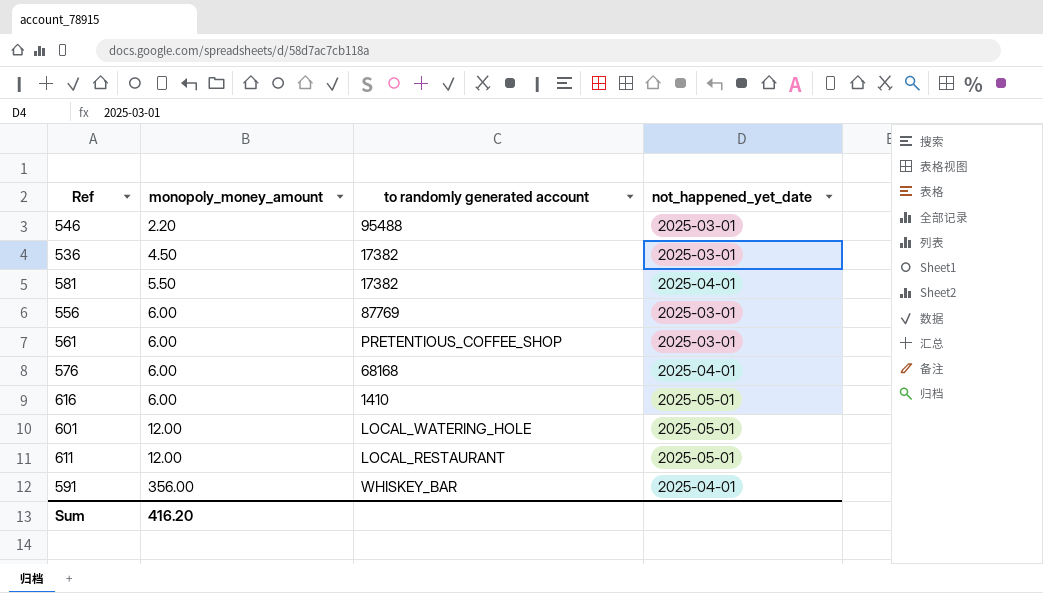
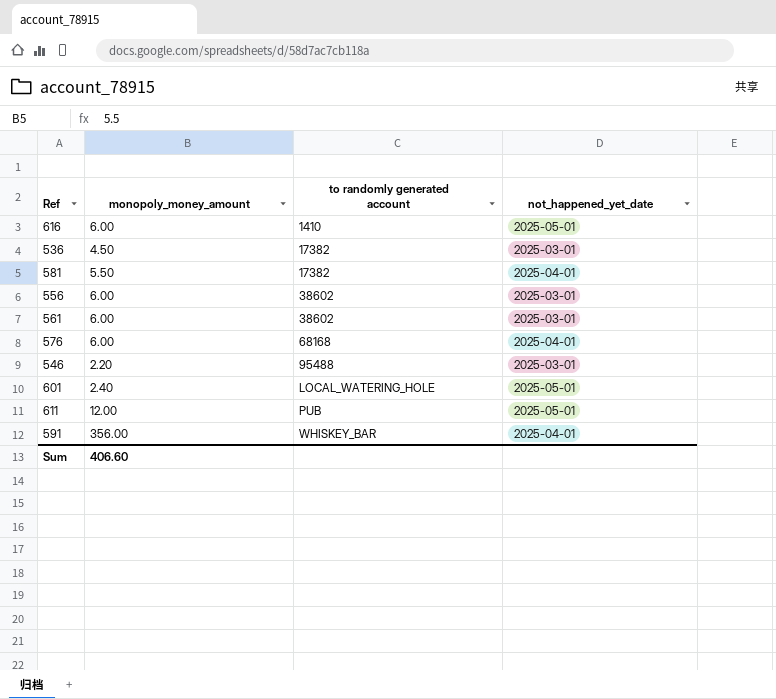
row order: monopoly_money_amount ascending -> to randomly generated account ascending
556 | to randomly generated account: 87769 -> 38602
561 | to randomly generated account: PRETENTIOUS_COFFEE_SHOP -> 38602
601 | monopoly_money_amount: 12.00 -> 2.40
611 | to randomly generated account: LOCAL_RESTAURANT -> PUB
Sum | monopoly_money_amount: 416.20 -> 406.60

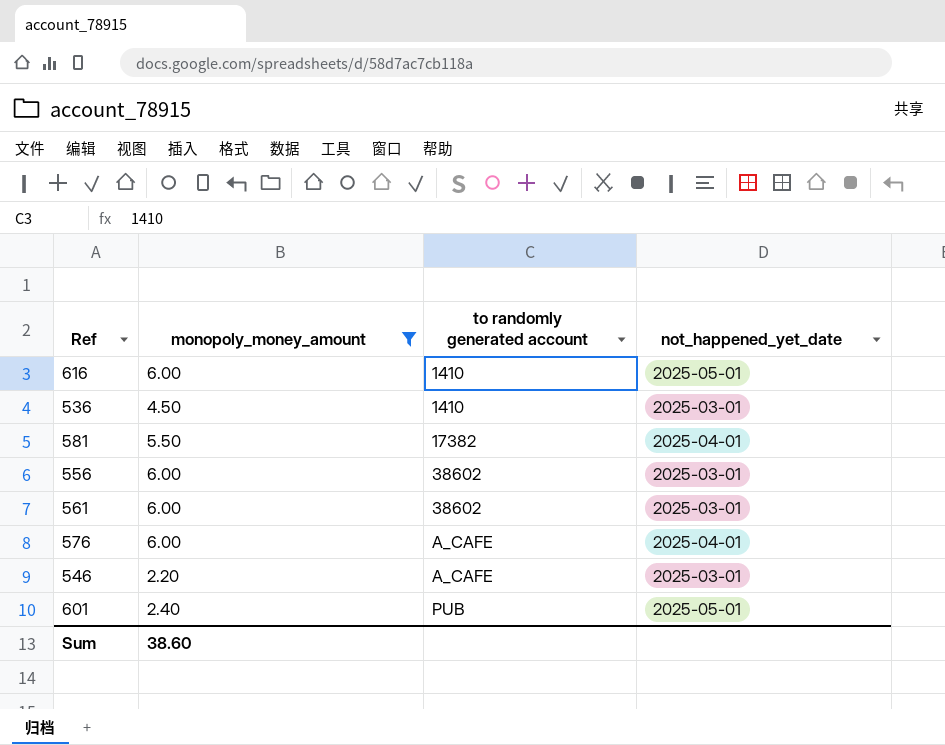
filter: none -> monopoly_money_amount <= 6.00
536 | to randomly generated account: 17382 -> 1410
576 | to randomly generated account: 68168 -> A_CAFE
546 | to randomly generated account: 95488 -> A_CAFE
601 | to randomly generated account: LOCAL_WATERING_HOLE -> PUB
Sum | monopoly_money_amount: 406.60 -> 38.60

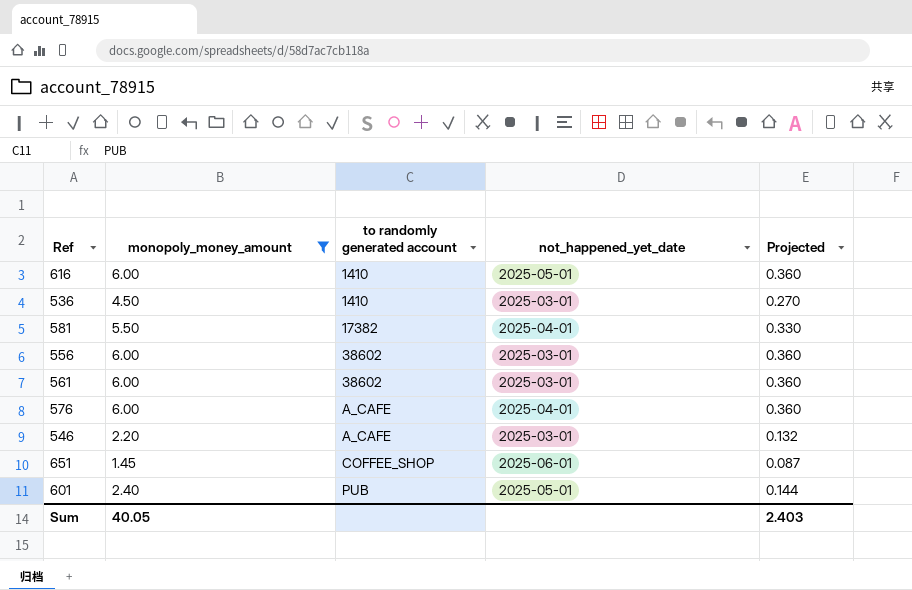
column Projected | formula: none -> [monopoly_money_amount] * 0.06
row 651: none -> 1.45 | COFFEE_SHOP | 2025-06-01 | 0.087
Sum | monopoly_money_amount: 38.60 -> 40.05

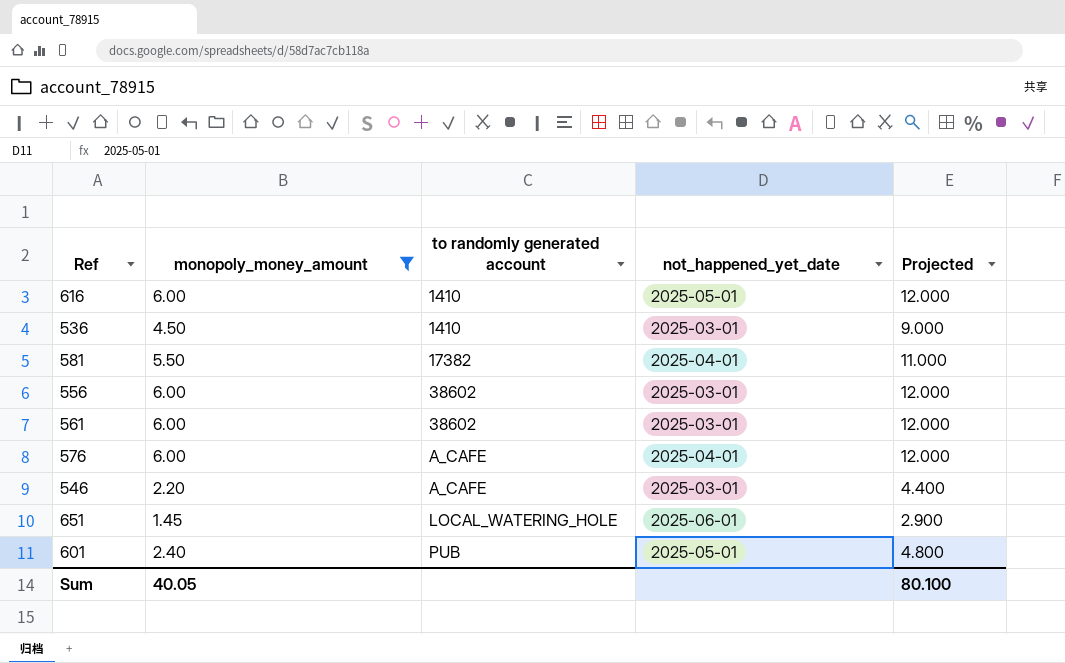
column Projected | formula: [monopoly_money_amount] * 0.06 -> [monopoly_money_amount] * 2
651 | to randomly generated account: COFFEE_SHOP -> LOCAL_WATERING_HOLE
Sum | Projected: 2.403 -> 80.100

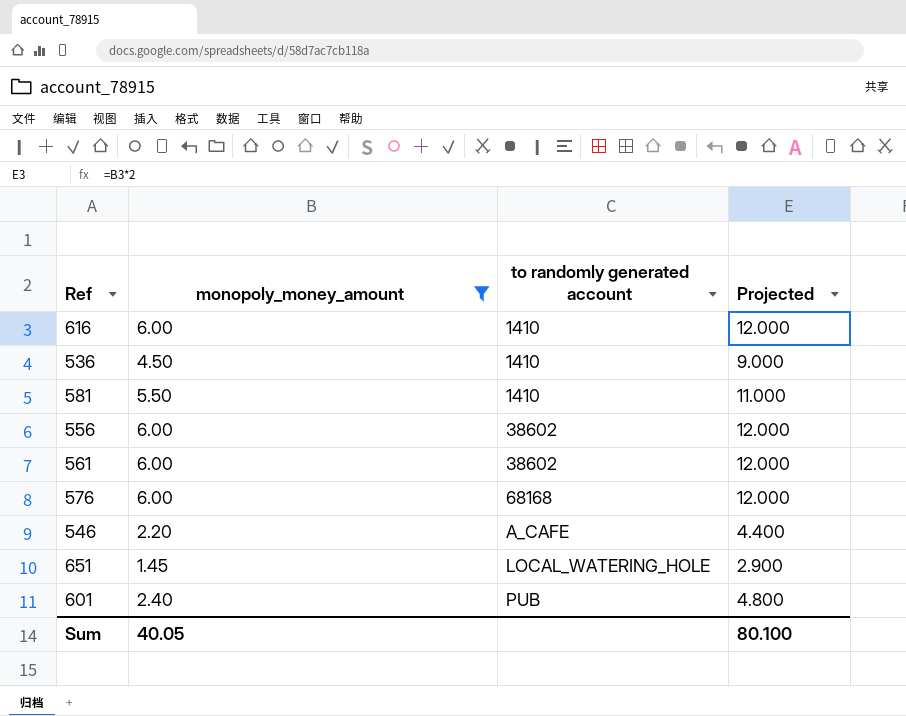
column not_happened_yet_date | position: 4 -> none
581 | to randomly generated account: 17382 -> 1410
576 | to randomly generated account: A_CAFE -> 68168

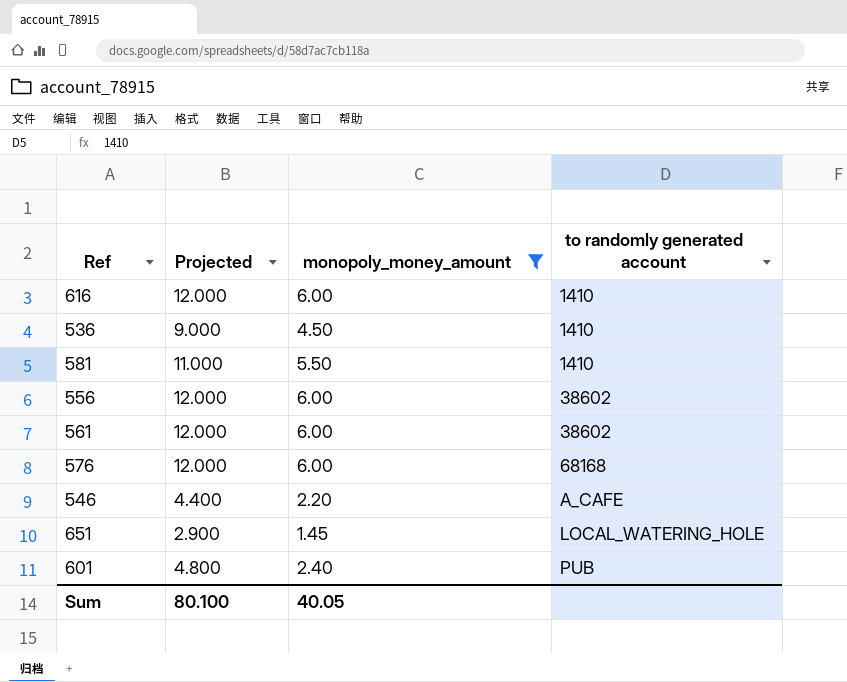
column Projected | position: 4 -> 2

